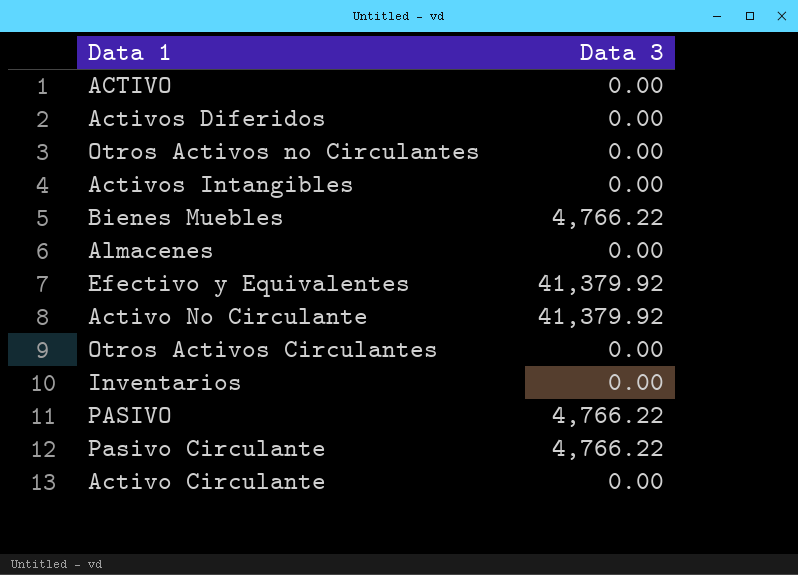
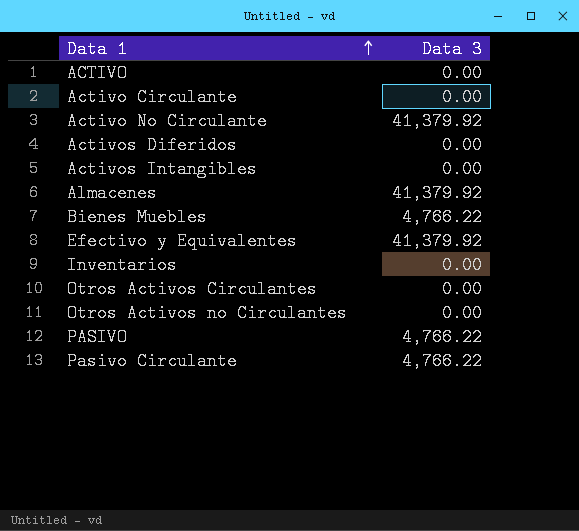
row order: none -> Data 1 ascending
Almacenes | Data 3: 0.00 -> 41,379.92

